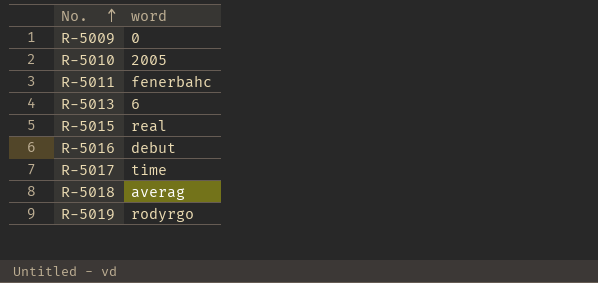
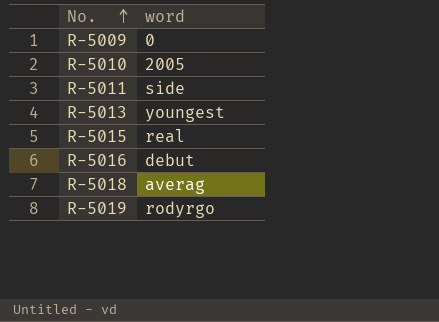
row R-5017: time -> none
R-5011 | word: fenerbahc -> side
R-5013 | word: 6 -> youngest

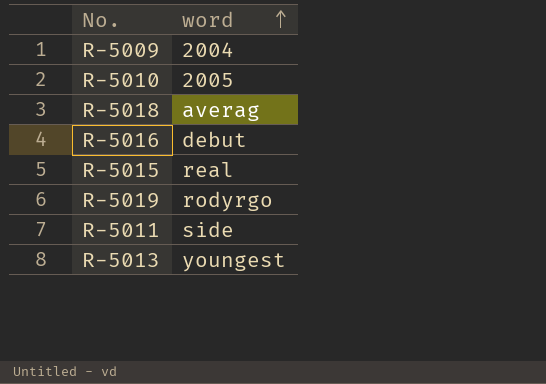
row order: No. ascending -> word ascending
R-5009 | word: 0 -> 2004

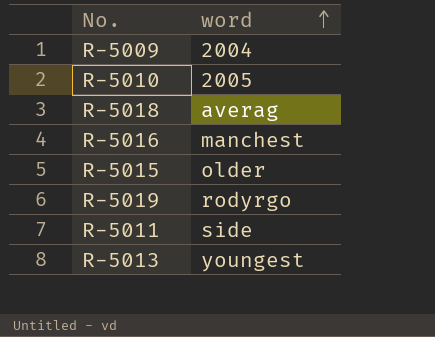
R-5016 | word: debut -> manchest
R-5015 | word: real -> older

